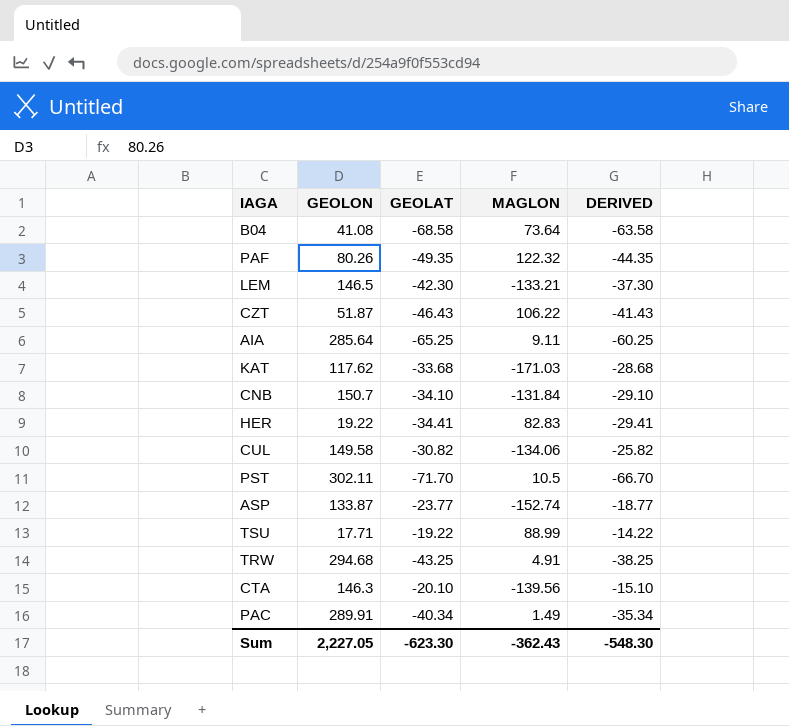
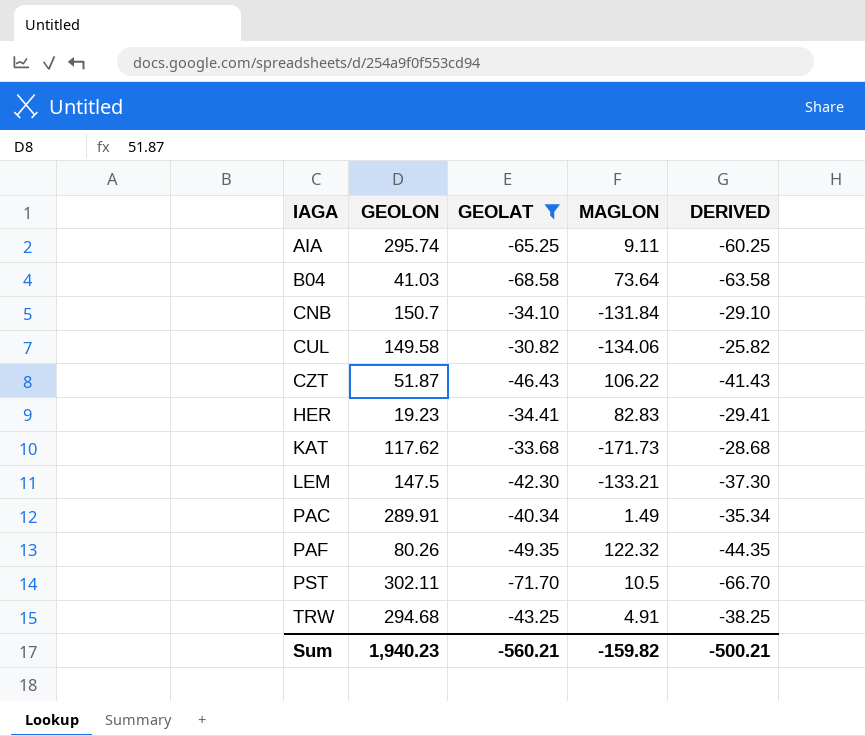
filter: none -> GEOLAT <= -30.82
row order: none -> IAGA ascending
AIA | GEOLON: 285.64 -> 295.74
B04 | GEOLON: 41.08 -> 41.03
HER | GEOLON: 19.22 -> 19.23
KAT | MAGLON: -171.03 -> -171.73
LEM | GEOLON: 146.5 -> 147.5
Sum | GEOLON: 2,227.05 -> 1,940.23
Sum | GEOLAT: -623.30 -> -560.21
Sum | MAGLON: -362.43 -> -159.82
Sum | DERIVED: -548.30 -> -500.21

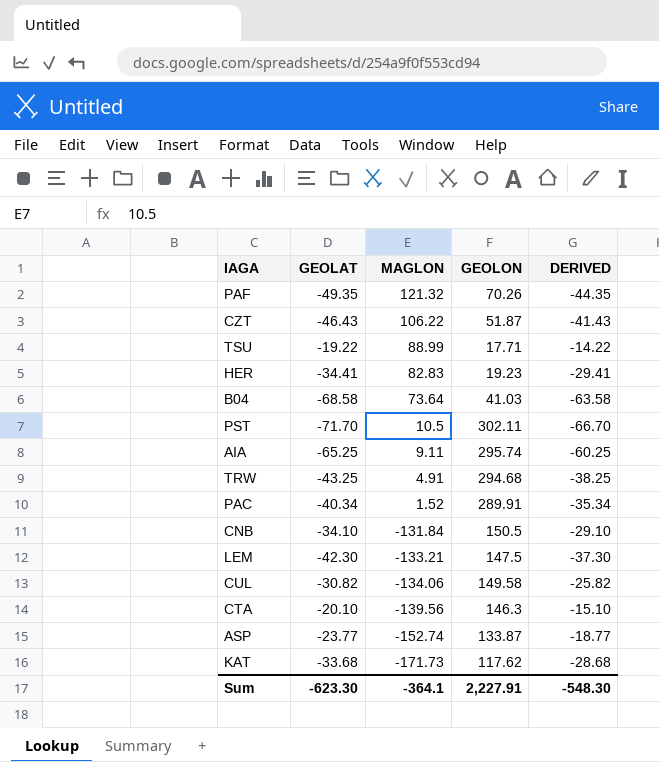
filter: GEOLAT <= -30.82 -> none
row order: IAGA ascending -> MAGLON descending
column GEOLON | position: 2 -> 4
PAF | MAGLON: 122.32 -> 121.32
PAF | GEOLON: 80.26 -> 70.26
PAC | MAGLON: 1.49 -> 1.52
CNB | GEOLON: 150.7 -> 150.5
Sum | GEOLAT: -560.21 -> -623.30
Sum | MAGLON: -159.82 -> -364.1
Sum | GEOLON: 1,940.23 -> 2,227.91
Sum | DERIVED: -500.21 -> -548.30

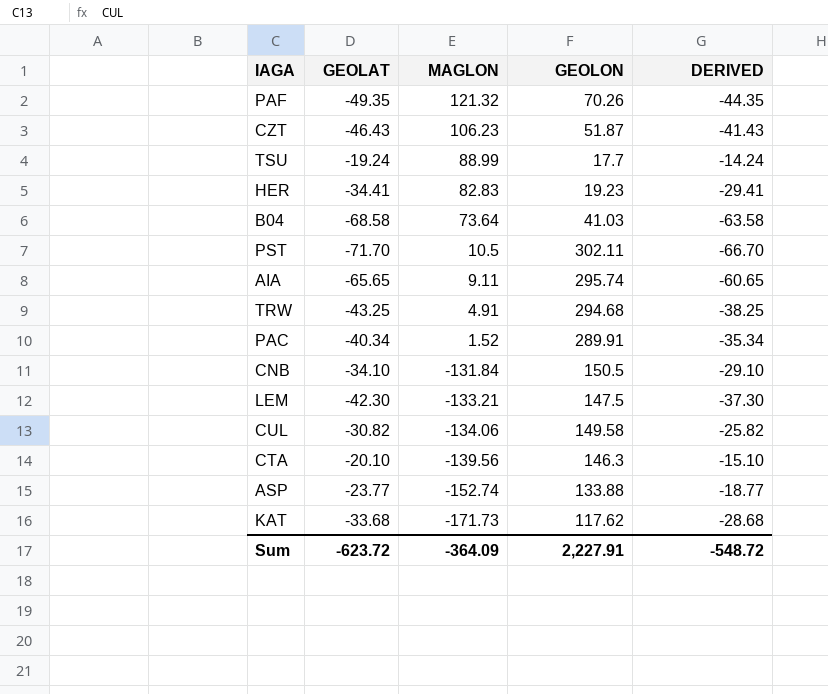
CZT | MAGLON: 106.22 -> 106.23
TSU | GEOLAT: -19.22 -> -19.24
TSU | GEOLON: 17.71 -> 17.7
TSU | DERIVED: -14.22 -> -14.24
AIA | GEOLAT: -65.25 -> -65.65
AIA | DERIVED: -60.25 -> -60.65
ASP | GEOLON: 133.87 -> 133.88
Sum | GEOLAT: -623.30 -> -623.72
Sum | MAGLON: -364.1 -> -364.09
Sum | DERIVED: -548.30 -> -548.72

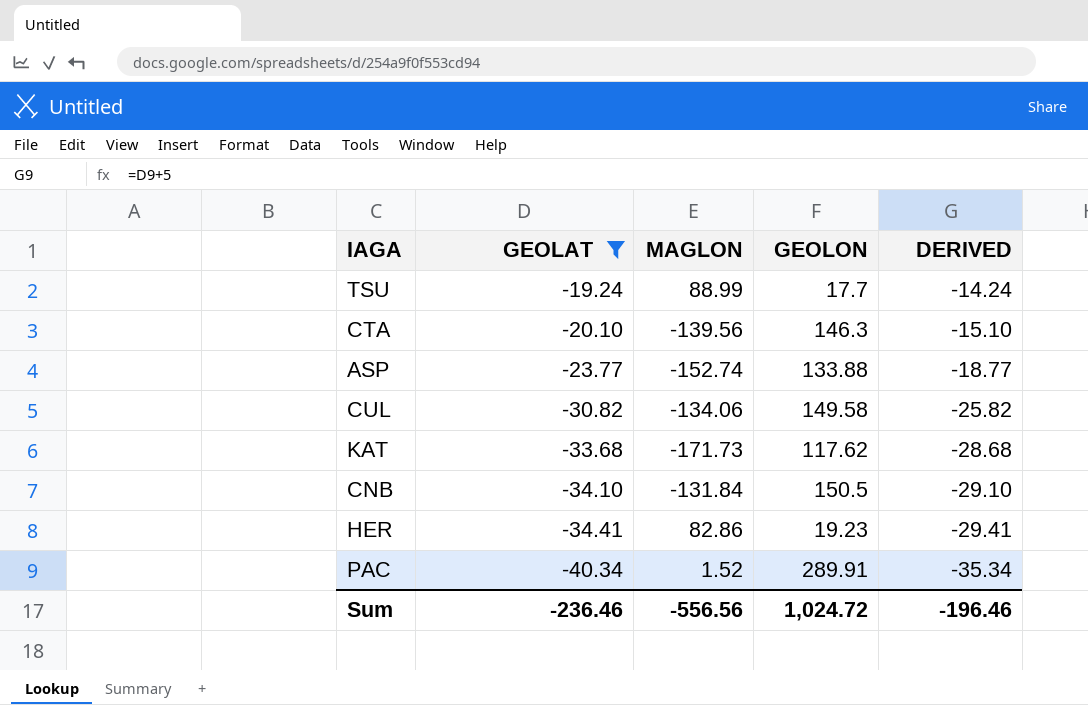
filter: none -> GEOLAT >= -40.34
row order: MAGLON descending -> GEOLAT descending
HER | MAGLON: 82.83 -> 82.86
Sum | GEOLAT: -623.72 -> -236.46
Sum | MAGLON: -364.09 -> -556.56
Sum | GEOLON: 2,227.91 -> 1,024.72
Sum | DERIVED: -548.72 -> -196.46

